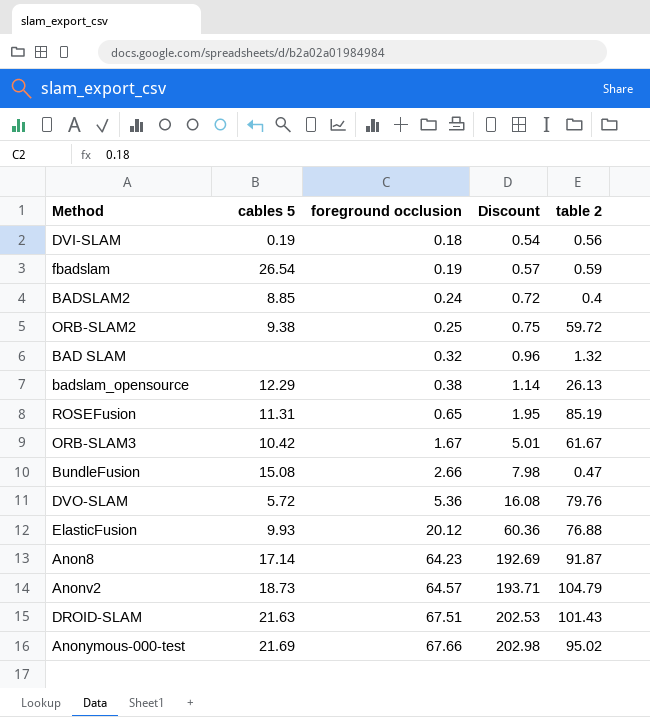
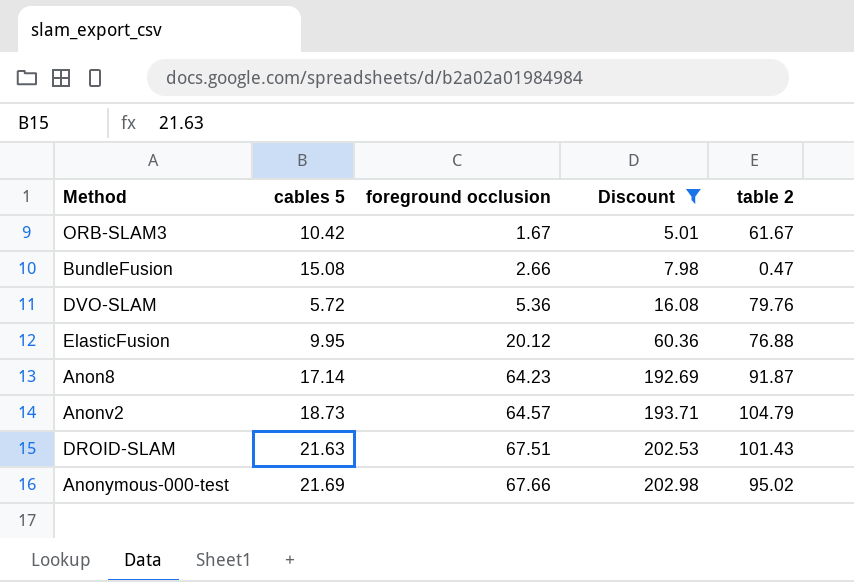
filter: none -> Discount >= 5.01
ElasticFusion | cables 5: 9.93 -> 9.95

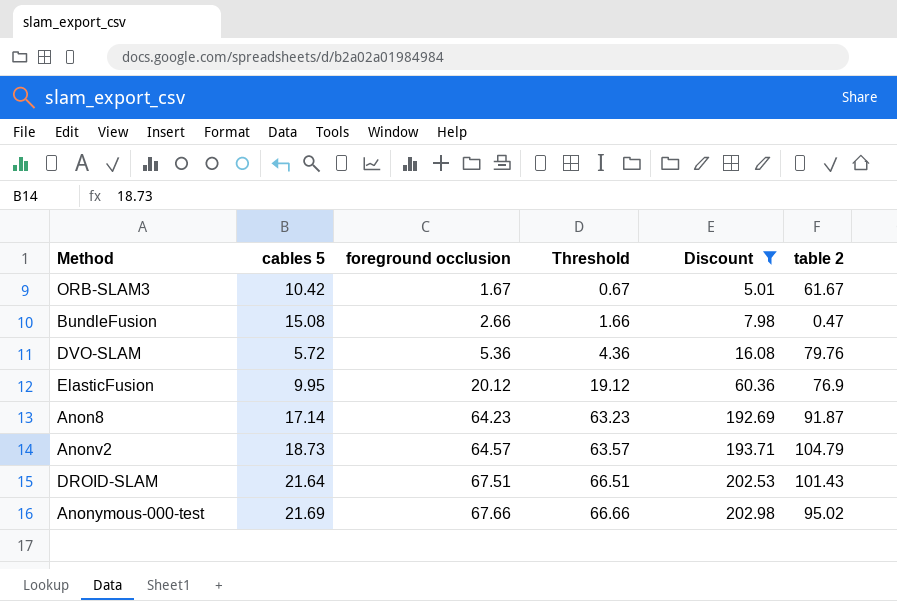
column Threshold | formula: none -> [foreground occlusion] - 1
ElasticFusion | table 2: 76.88 -> 76.9
DROID-SLAM | cables 5: 21.63 -> 21.64

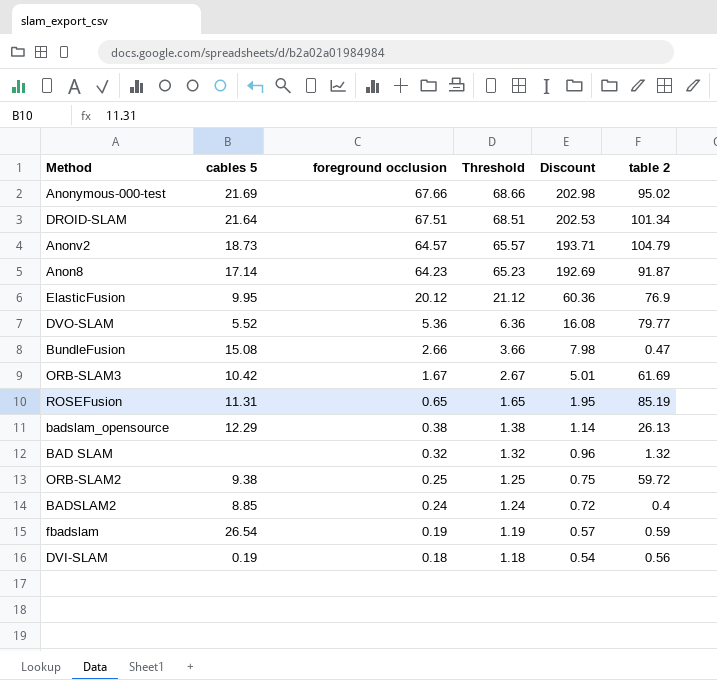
filter: Discount >= 5.01 -> none
row order: foreground occlusion ascending -> foreground occlusion descending
column Threshold | formula: [foreground occlusion] - 1 -> [foreground occlusion] + 1
DROID-SLAM | table 2: 101.43 -> 101.34
DVO-SLAM | cables 5: 5.72 -> 5.52
DVO-SLAM | table 2: 79.76 -> 79.77
ORB-SLAM3 | table 2: 61.67 -> 61.69

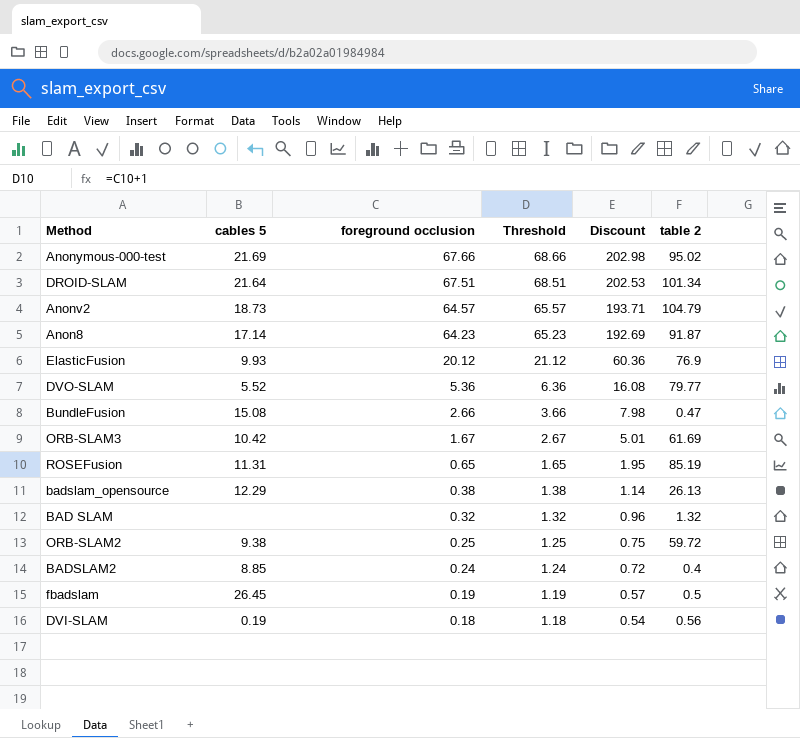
ElasticFusion | cables 5: 9.95 -> 9.93
fbadslam | cables 5: 26.54 -> 26.45
fbadslam | table 2: 0.59 -> 0.5

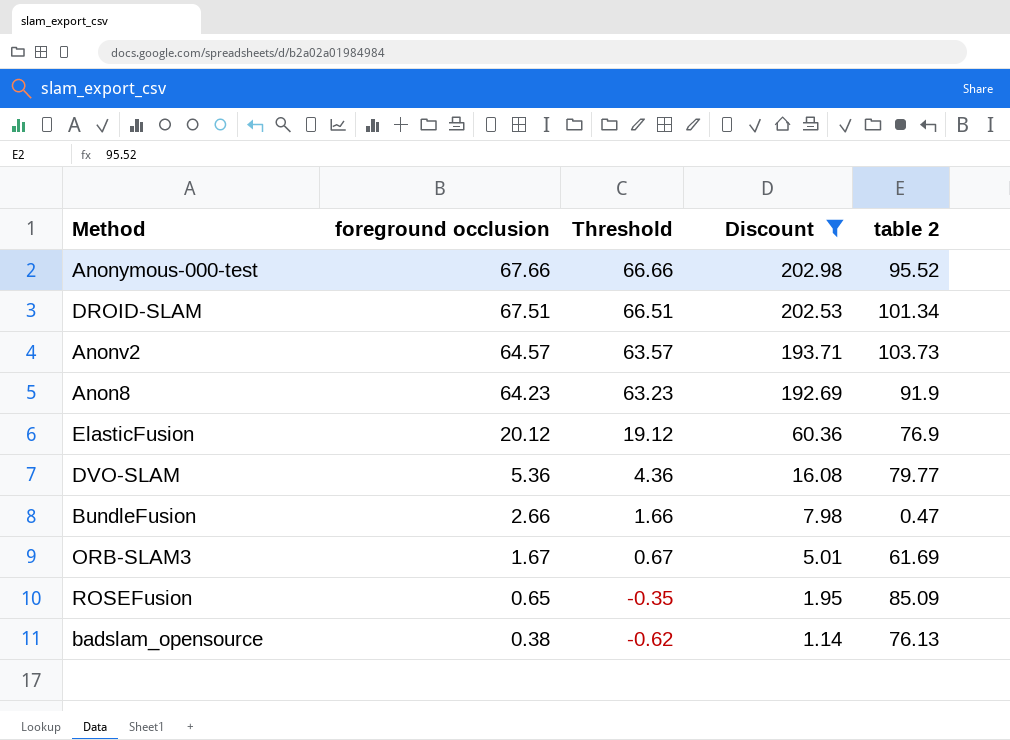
filter: none -> Discount >= 1.14
column cables 5 | position: 2 -> none
column Threshold | formula: [foreground occlusion] + 1 -> [foreground occlusion] - 1
Anonymous-000-test | table 2: 95.02 -> 95.52
Anonv2 | table 2: 104.79 -> 103.73
Anon8 | table 2: 91.87 -> 91.9
ROSEFusion | table 2: 85.19 -> 85.09
badslam_opensource | table 2: 26.13 -> 76.13

